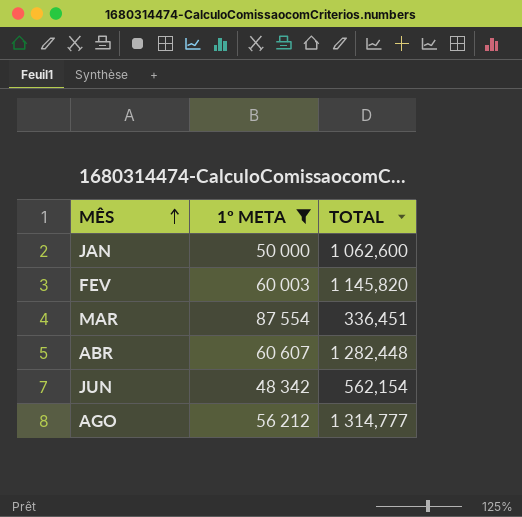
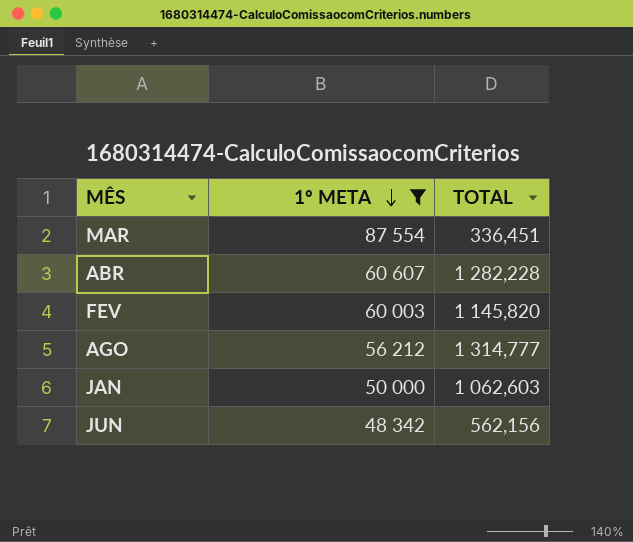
row order: MÊS ascending -> 1º META descending
ABR | TOTAL: 1 282,448 -> 1 282,228
JAN | TOTAL: 1 062,600 -> 1 062,603
JUN | TOTAL: 562,154 -> 562,156

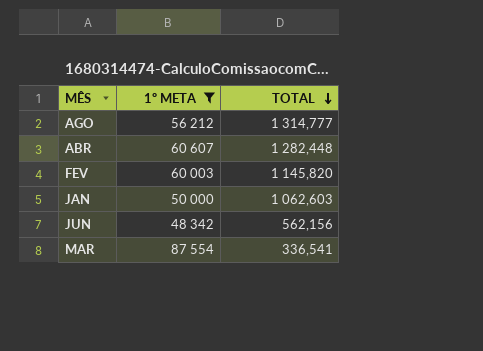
row order: 1º META descending -> TOTAL descending
ABR | TOTAL: 1 282,228 -> 1 282,448
MAR | TOTAL: 336,451 -> 336,541

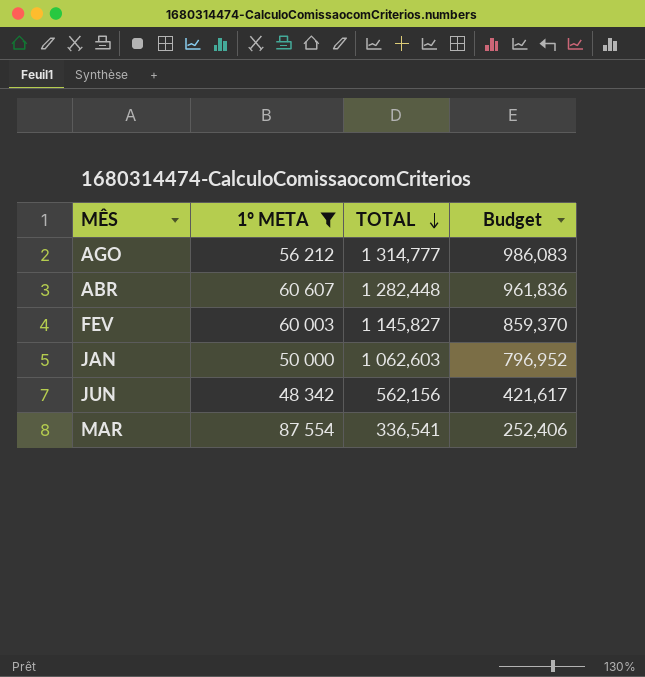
column Budget | formula: none -> [TOTAL] * 0,75
FEV | TOTAL: 1 145,820 -> 1 145,827

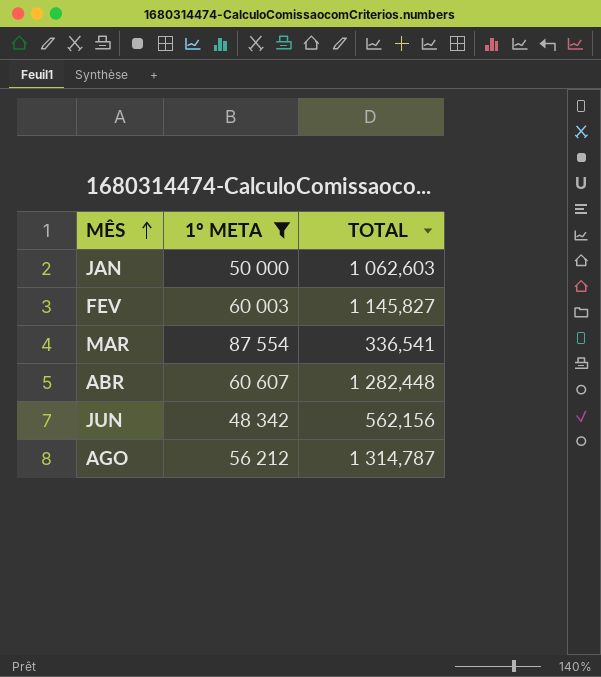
row order: TOTAL descending -> MÊS ascending
column Budget | formula: [TOTAL] * 0,75 -> none
AGO | TOTAL: 1 314,777 -> 1 314,787

